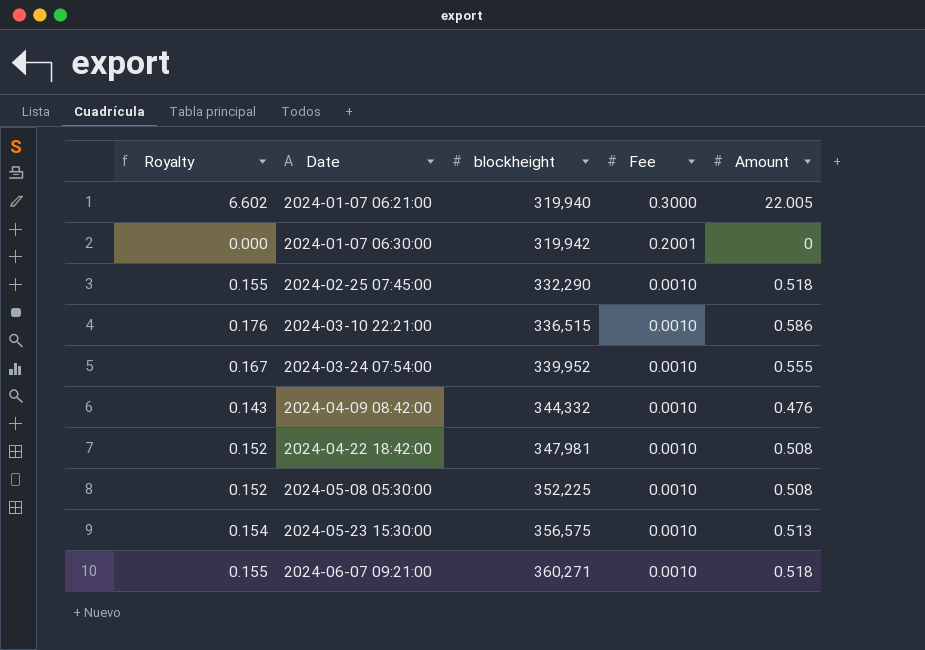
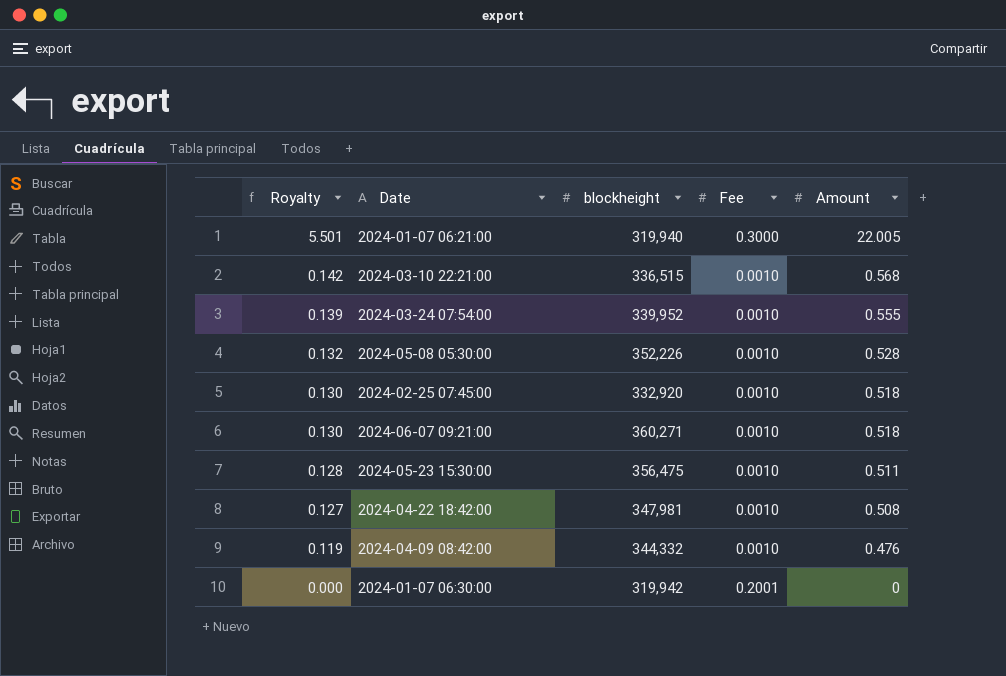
row order: Date ascending -> Royalty descending
column Royalty | formula: [Amount] * 0.3 -> [Amount] * 0.25
2024-03-10 22:21:00 | Amount: 0.586 -> 0.568
2024-05-08 05:30:00 | blockheight: 352,225 -> 352,226
2024-05-08 05:30:00 | Amount: 0.508 -> 0.528
2024-02-25 07:45:00 | blockheight: 332,290 -> 332,920
2024-05-23 15:30:00 | blockheight: 356,575 -> 356,475
2024-05-23 15:30:00 | Amount: 0.513 -> 0.511

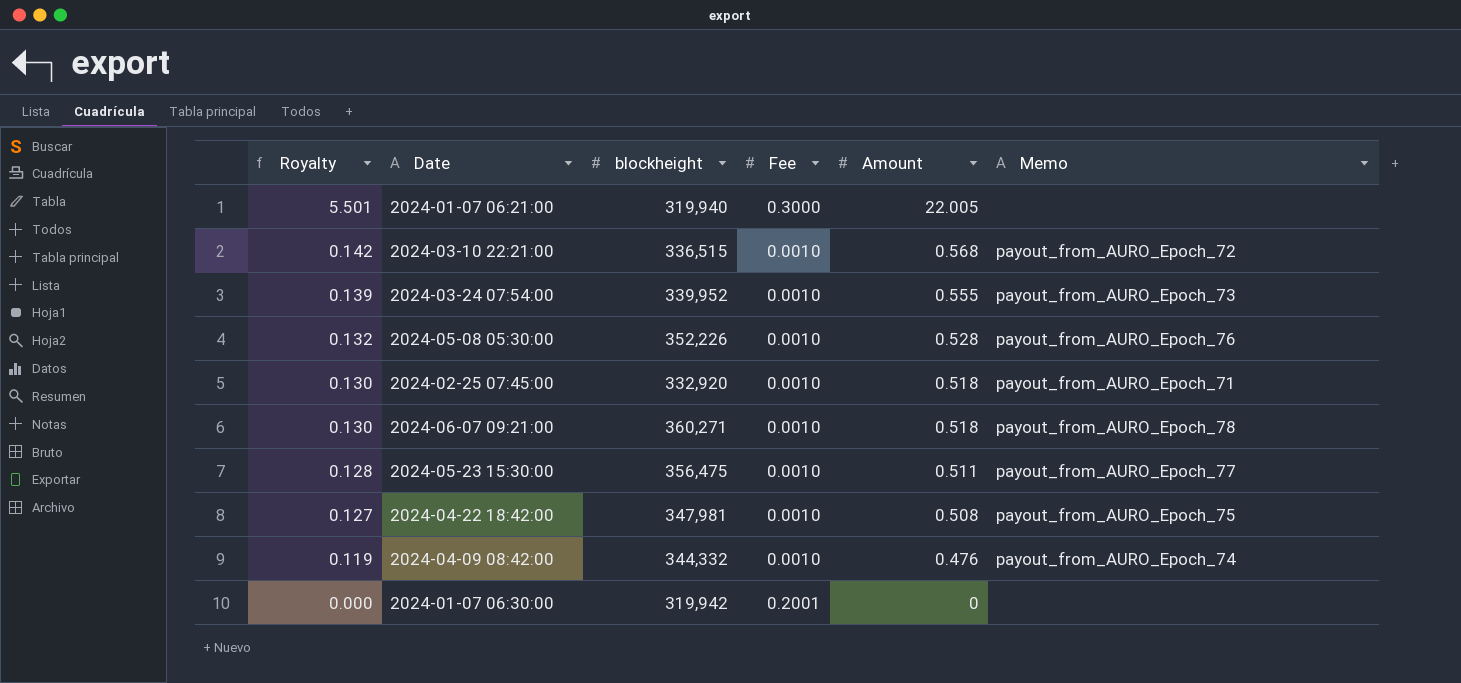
column Memo | position: none -> 6

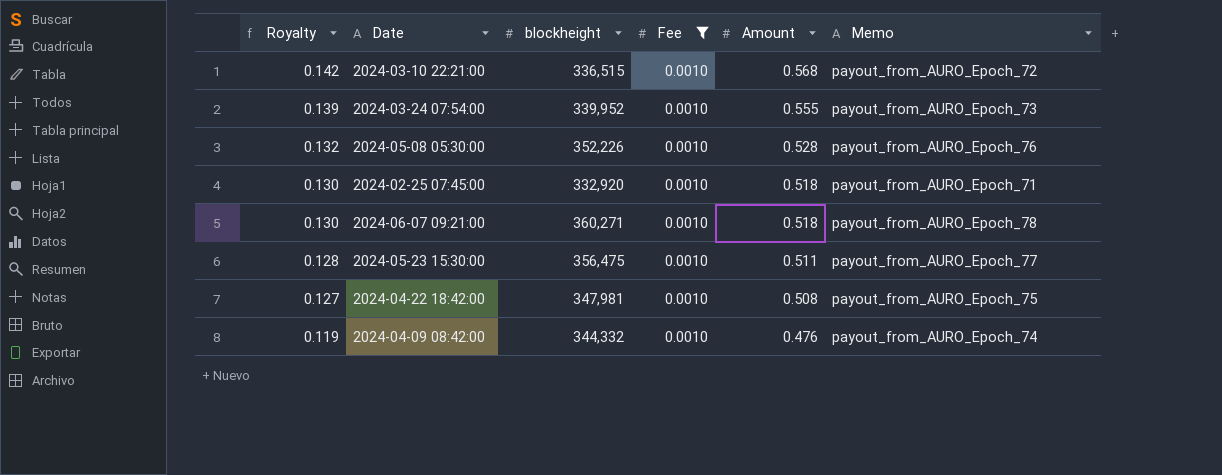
filter: none -> Fee = 0.0010

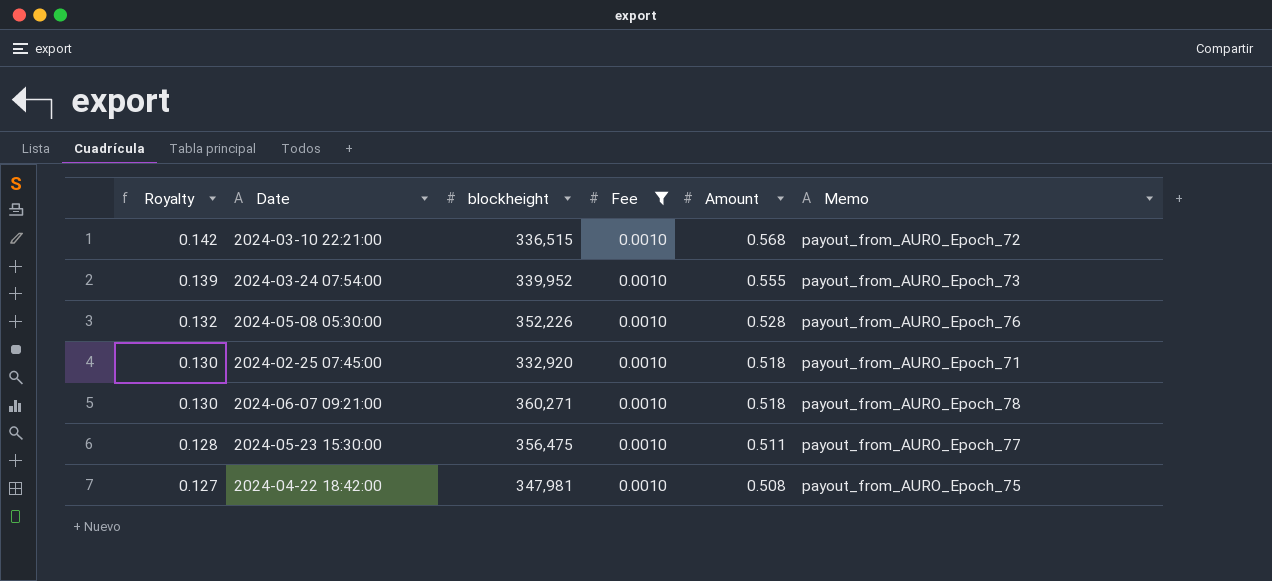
row 2024-04-09 08:42:00: 0.119 | 344,332 | 0.0010 | 0.476 | payout_from_AURO_Epoch_74 -> none

